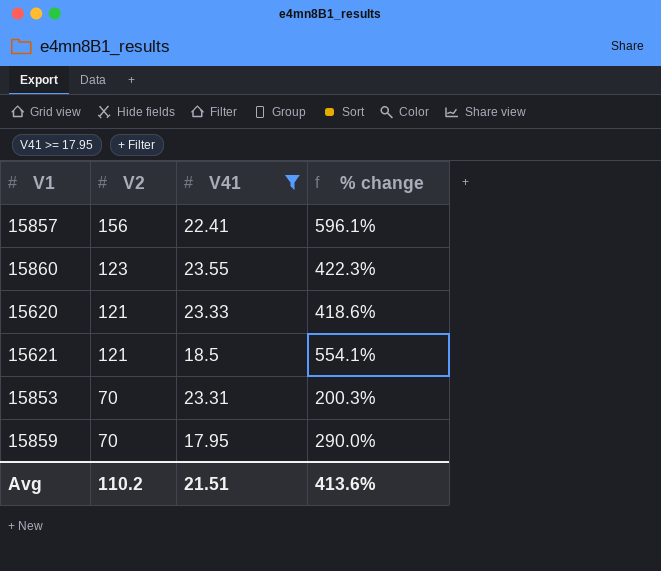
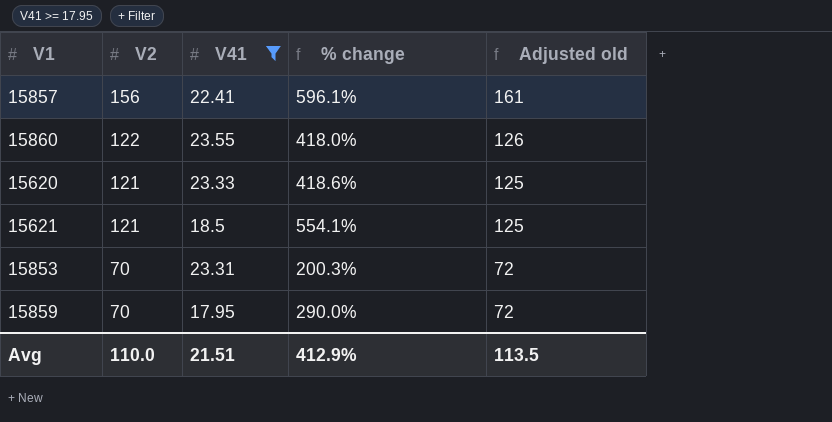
column Adjusted old | formula: none -> [V2] * 1.03
15860 | V2: 123 -> 122
15860 | % change: 422.3% -> 418.0%
Avg | V2: 110.2 -> 110.0
Avg | % change: 413.6% -> 412.9%

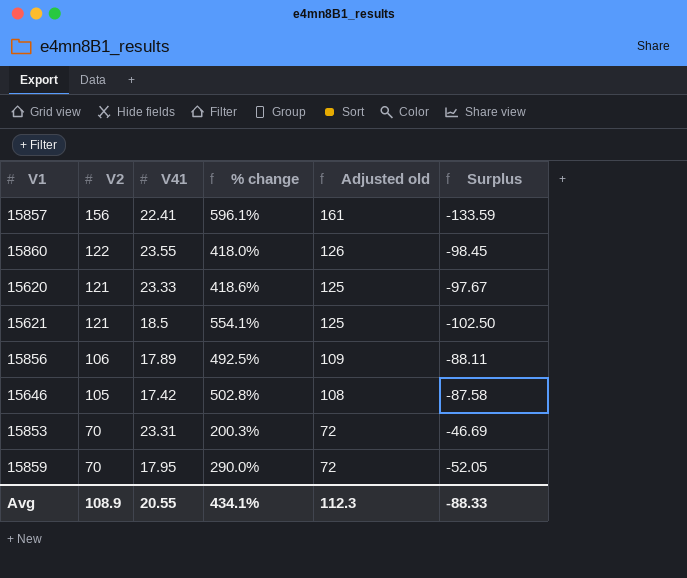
filter: V41 >= 17.95 -> none
column Surplus | formula: none -> [V41] - [V2]
Avg | V2: 110.0 -> 108.9
Avg | V41: 21.51 -> 20.55
Avg | % change: 412.9% -> 434.1%
Avg | Adjusted old: 113.5 -> 112.3

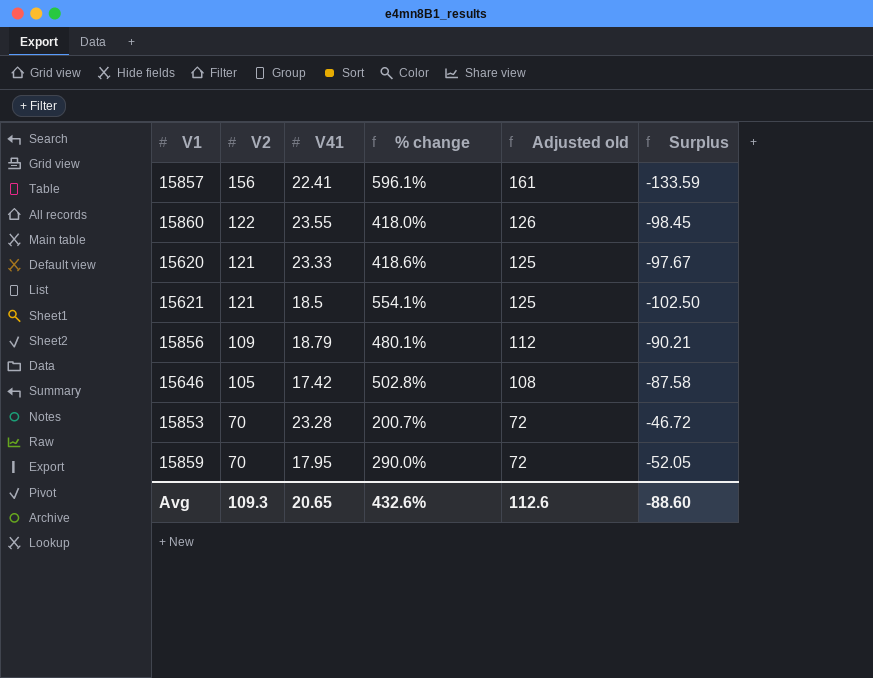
15856 | V2: 106 -> 109
15856 | V41: 17.89 -> 18.79
15856 | % change: 492.5% -> 480.1%
15856 | Adjusted old: 109 -> 112
15856 | Surplus: -88.11 -> -90.21
15853 | V41: 23.31 -> 23.28
15853 | % change: 200.3% -> 200.7%
15853 | Surplus: -46.69 -> -46.72
Avg | V2: 108.9 -> 109.3
Avg | V41: 20.55 -> 20.65
Avg | % change: 434.1% -> 432.6%
Avg | Adjusted old: 112.3 -> 112.6
Avg | Surplus: -88.33 -> -88.60

